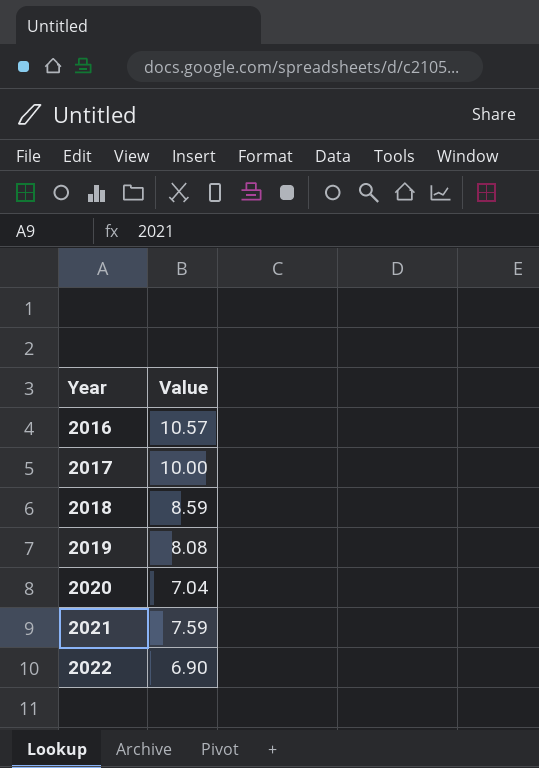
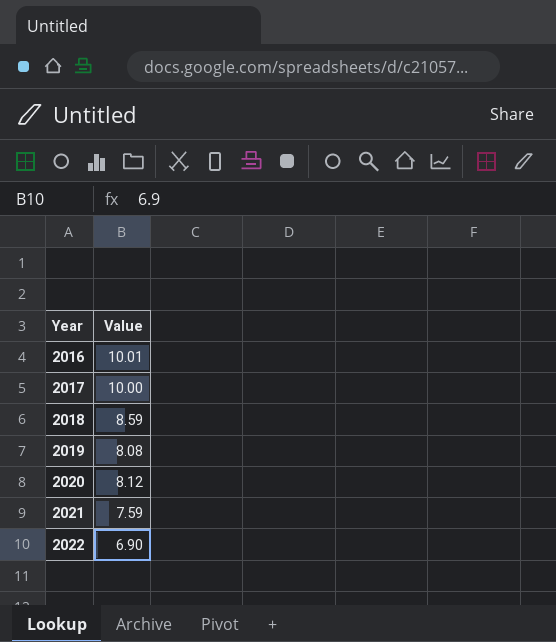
2016 | Value: 10.57 -> 10.01
2020 | Value: 7.04 -> 8.12

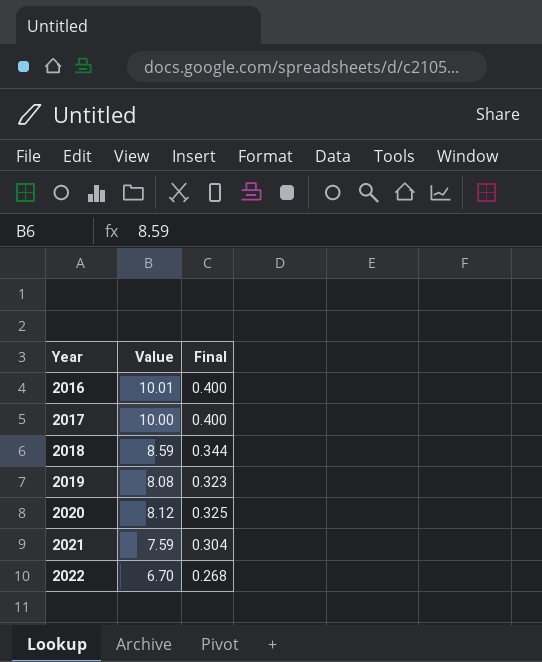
column Final | formula: none -> [Value] * 0.04
2022 | Value: 6.90 -> 6.70

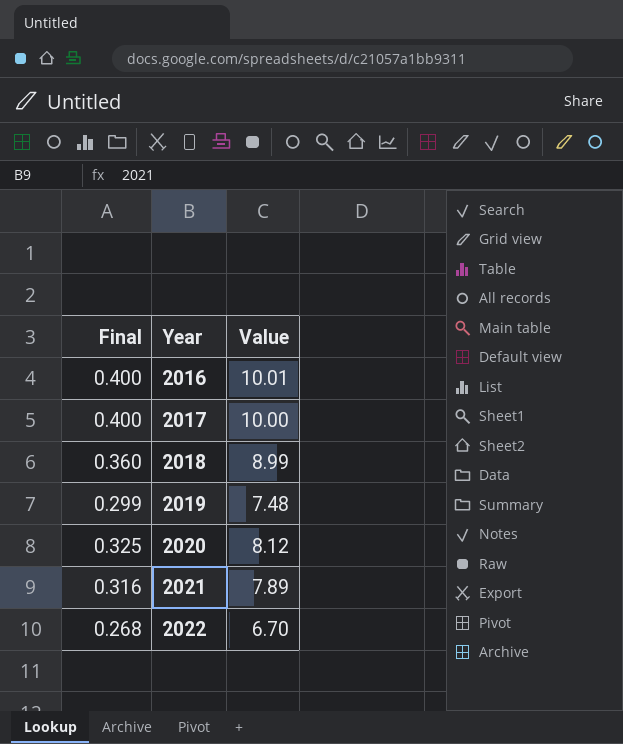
column Final | position: 3 -> 1
2018 | Final: 0.344 -> 0.360
2018 | Value: 8.59 -> 8.99
2019 | Final: 0.323 -> 0.299
2019 | Value: 8.08 -> 7.48
2021 | Final: 0.304 -> 0.316
2021 | Value: 7.59 -> 7.89

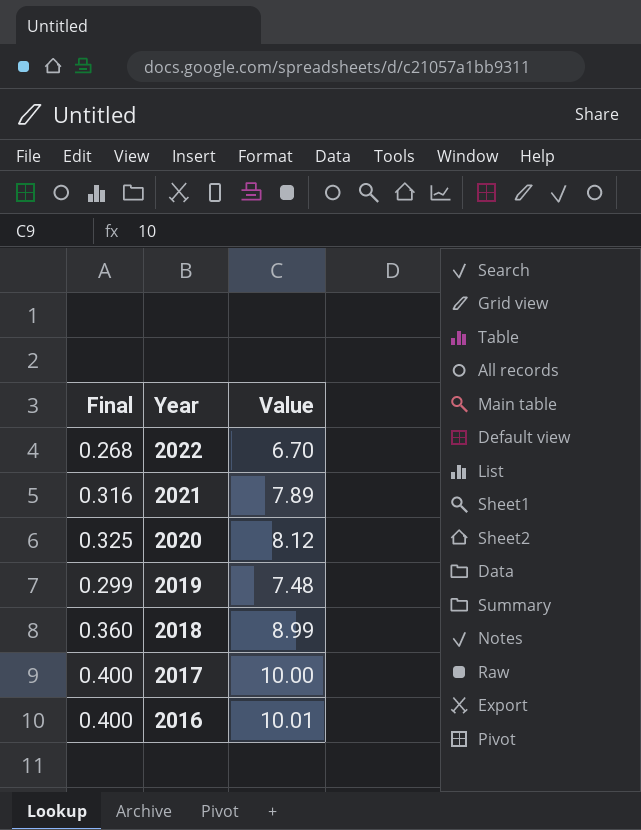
row order: Year ascending -> Year descending

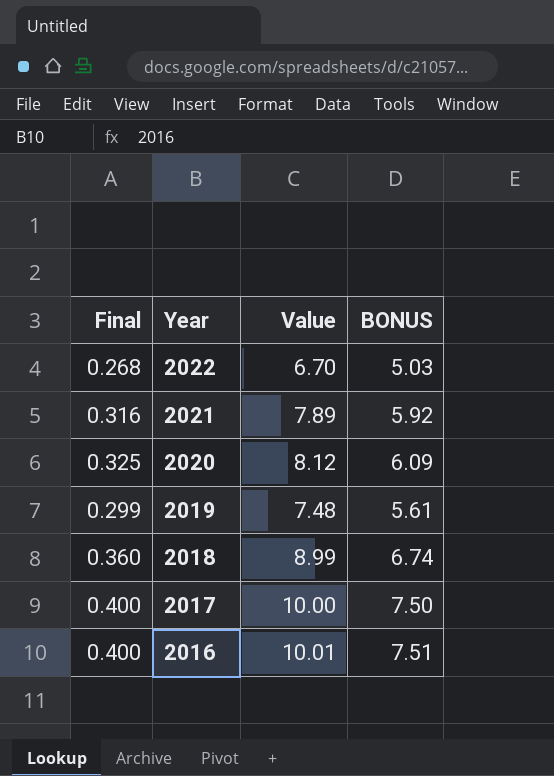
column BONUS | formula: none -> [Value] * 0.75

